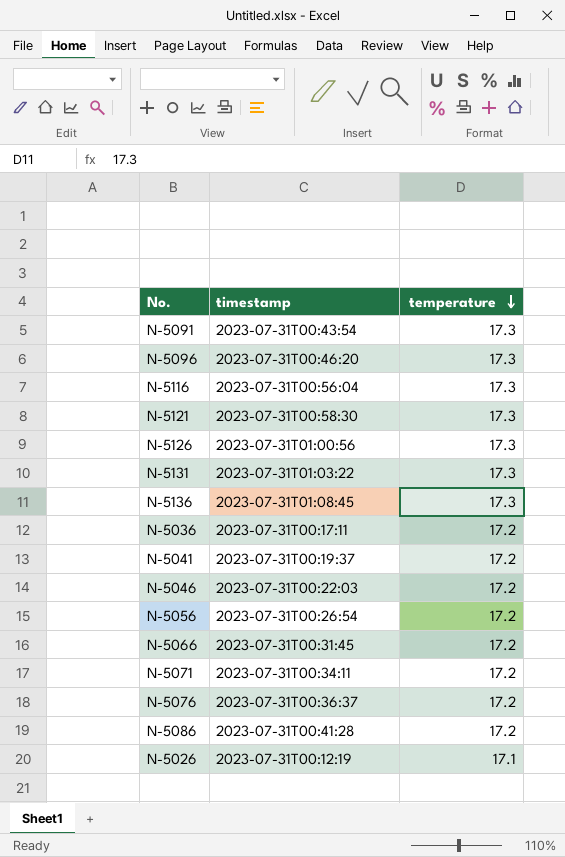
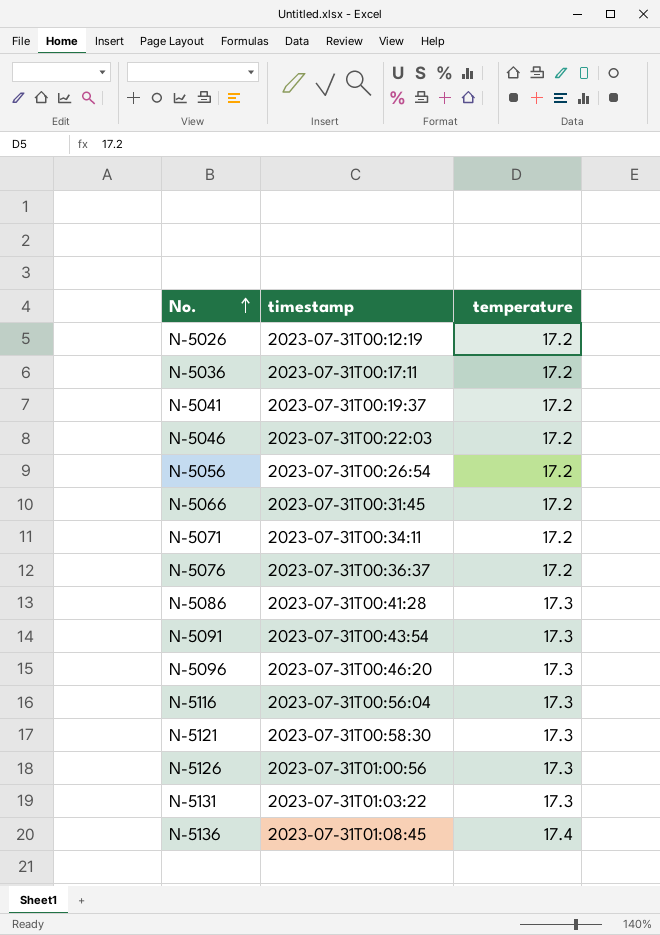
row order: temperature descending -> No. ascending
N-5026 | temperature: 17.1 -> 17.2
N-5086 | temperature: 17.2 -> 17.3
N-5136 | temperature: 17.3 -> 17.4

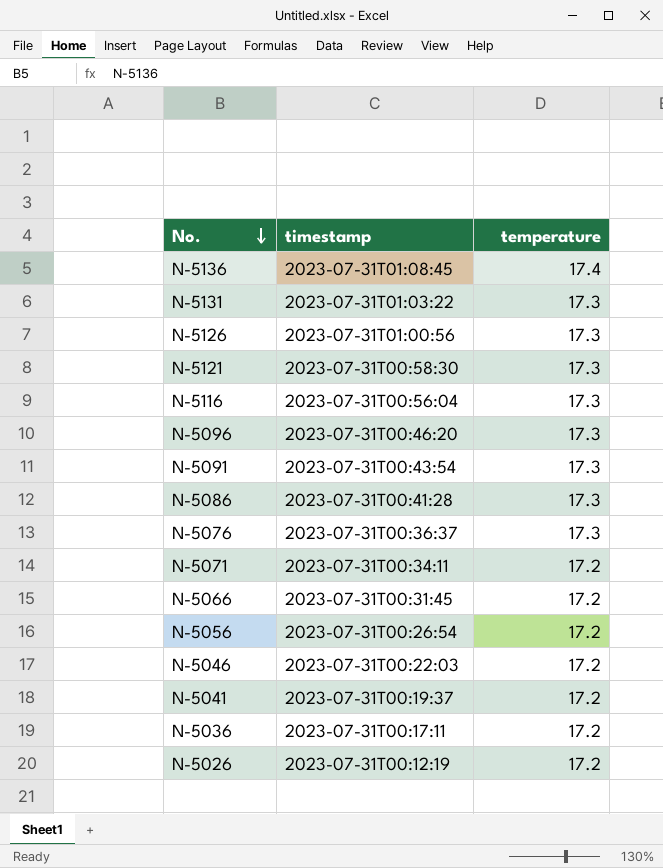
row order: No. ascending -> No. descending
N-5076 | temperature: 17.2 -> 17.3

